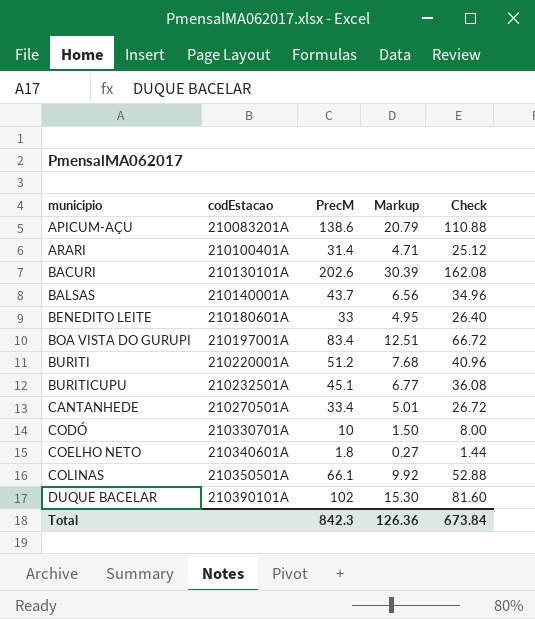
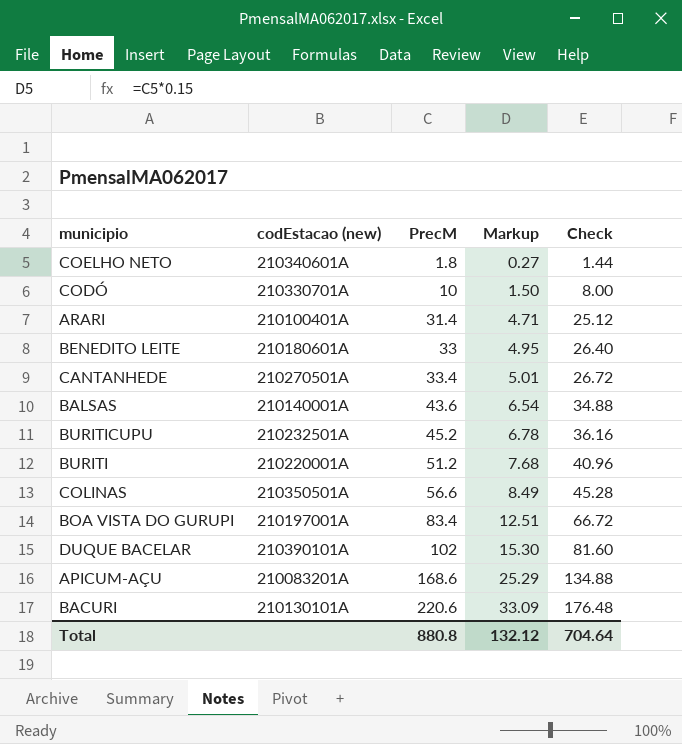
row order: municipio ascending -> PrecM ascending
column name: codEstacao -> codEstacao (new)
BALSAS | PrecM: 43.7 -> 43.6
BALSAS | Markup: 6.56 -> 6.54
BALSAS | Check: 34.96 -> 34.88
BURITICUPU | PrecM: 45.1 -> 45.2
BURITICUPU | Markup: 6.77 -> 6.78
BURITICUPU | Check: 36.08 -> 36.16
COLINAS | PrecM: 66.1 -> 56.6
COLINAS | Markup: 9.92 -> 8.49
COLINAS | Check: 52.88 -> 45.28
APICUM-AÇU | PrecM: 138.6 -> 168.6
APICUM-AÇU | Markup: 20.79 -> 25.29
APICUM-AÇU | Check: 110.88 -> 134.88
BACURI | PrecM: 202.6 -> 220.6
BACURI | Markup: 30.39 -> 33.09
BACURI | Check: 162.08 -> 176.48
Total | PrecM: 842.3 -> 880.8
Total | Markup: 126.36 -> 132.12
Total | Check: 673.84 -> 704.64

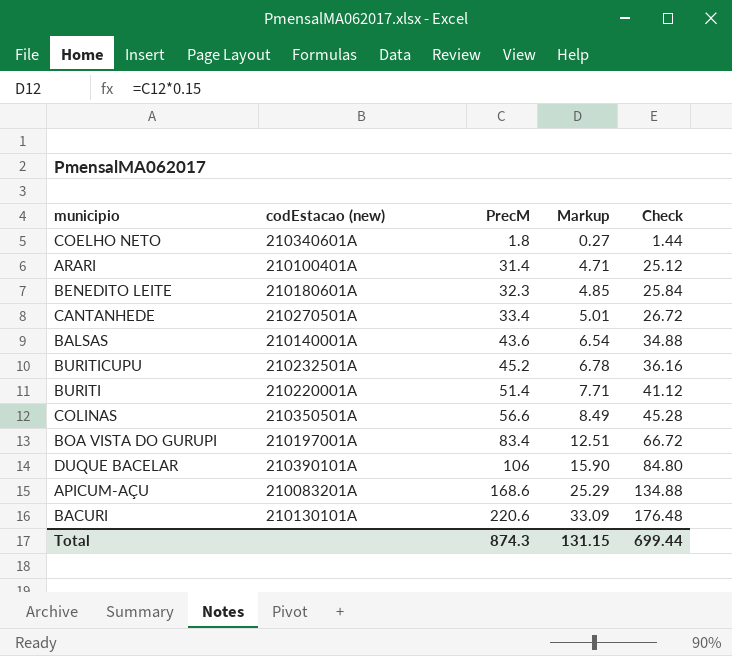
row CODÓ: 210330701A | 10 | 1.50 | 8.00 -> none
BENEDITO LEITE | PrecM: 33 -> 32.3
BENEDITO LEITE | Markup: 4.95 -> 4.85
BENEDITO LEITE | Check: 26.40 -> 25.84
BURITI | PrecM: 51.2 -> 51.4
BURITI | Markup: 7.68 -> 7.71
BURITI | Check: 40.96 -> 41.12
DUQUE BACELAR | PrecM: 102 -> 106
DUQUE BACELAR | Markup: 15.30 -> 15.90
DUQUE BACELAR | Check: 81.60 -> 84.80
Total | PrecM: 880.8 -> 874.3
Total | Markup: 132.12 -> 131.15
Total | Check: 704.64 -> 699.44

